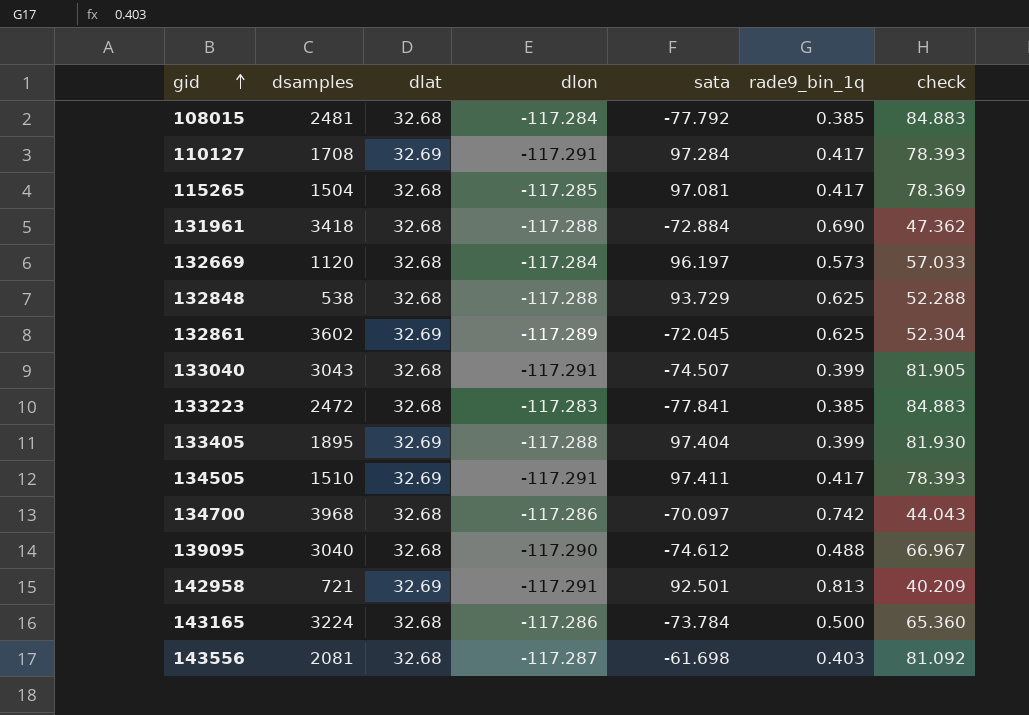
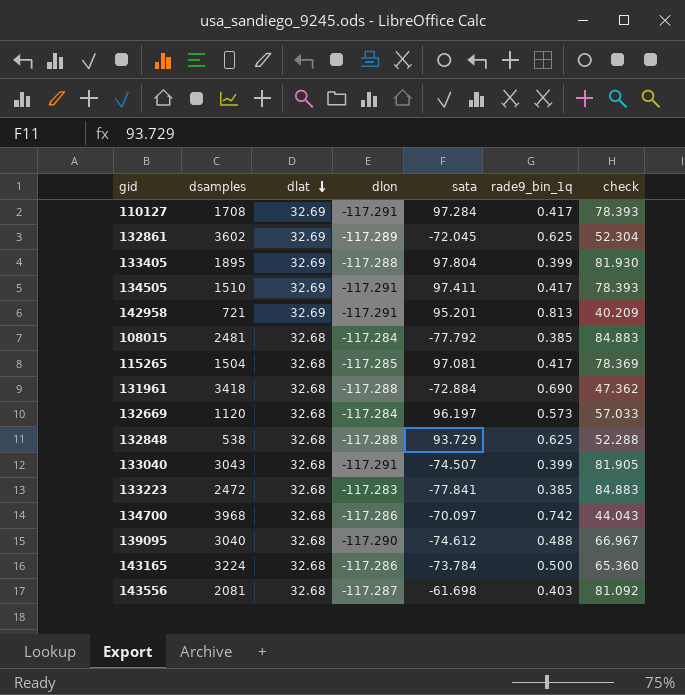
row order: gid ascending -> dlat descending
133405 | sata: 97.404 -> 97.804
142958 | sata: 92.501 -> 95.201

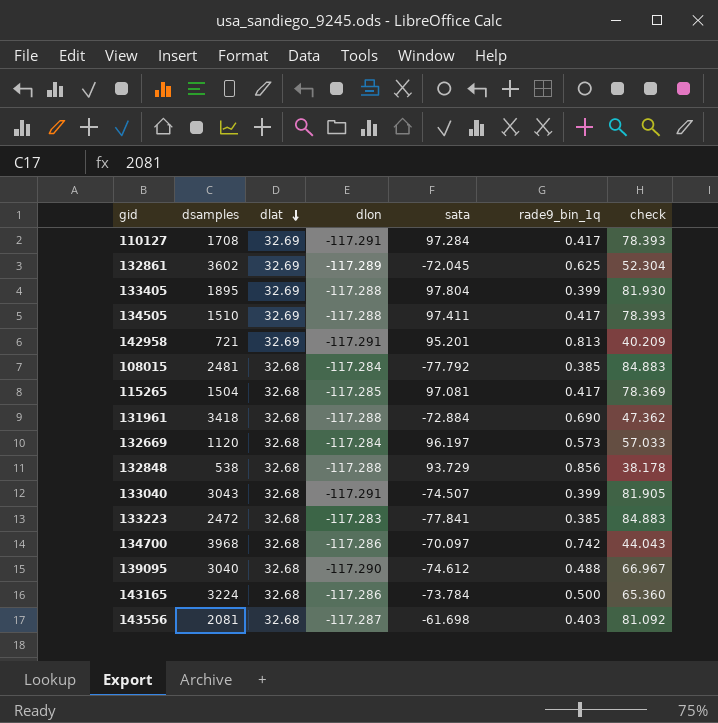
134505 | dlon: -117.291 -> -117.288
132848 | rade9_bin_1q: 0.625 -> 0.856
132848 | check: 52.288 -> 38.178

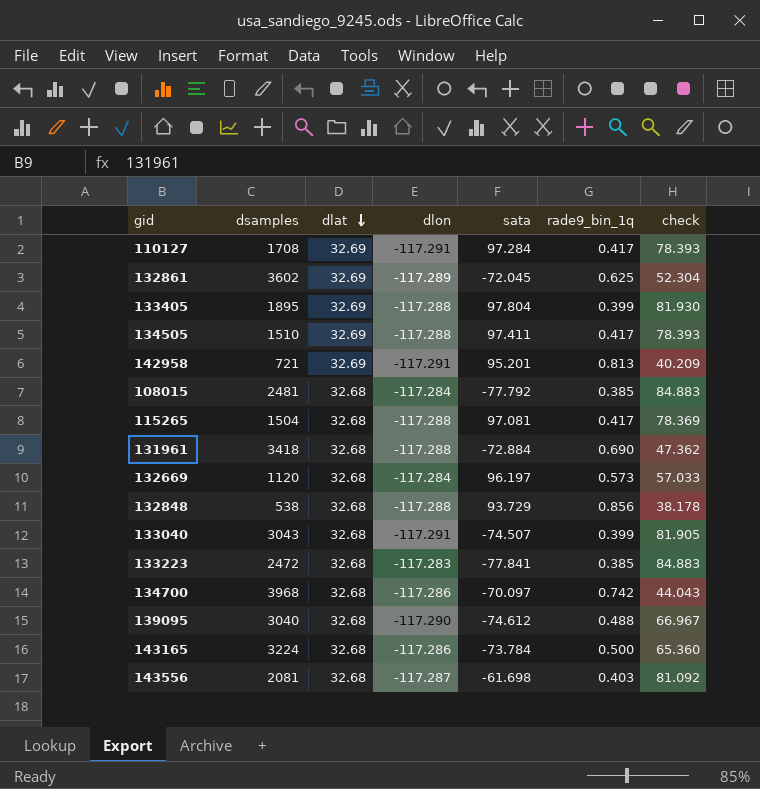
115265 | dlon: -117.285 -> -117.288

